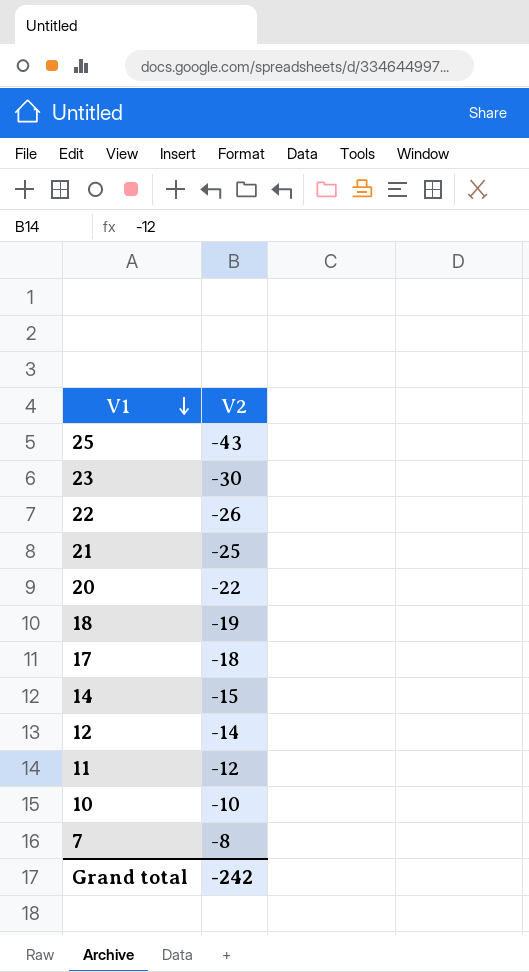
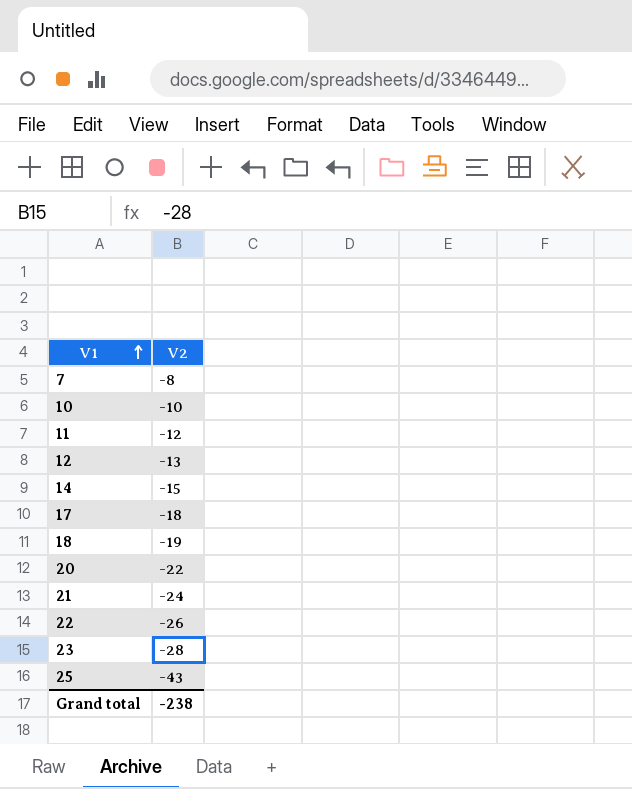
row order: V1 descending -> V1 ascending
12 | V2: -14 -> -13
21 | V2: -25 -> -24
23 | V2: -30 -> -28
Grand total | V2: -242 -> -238

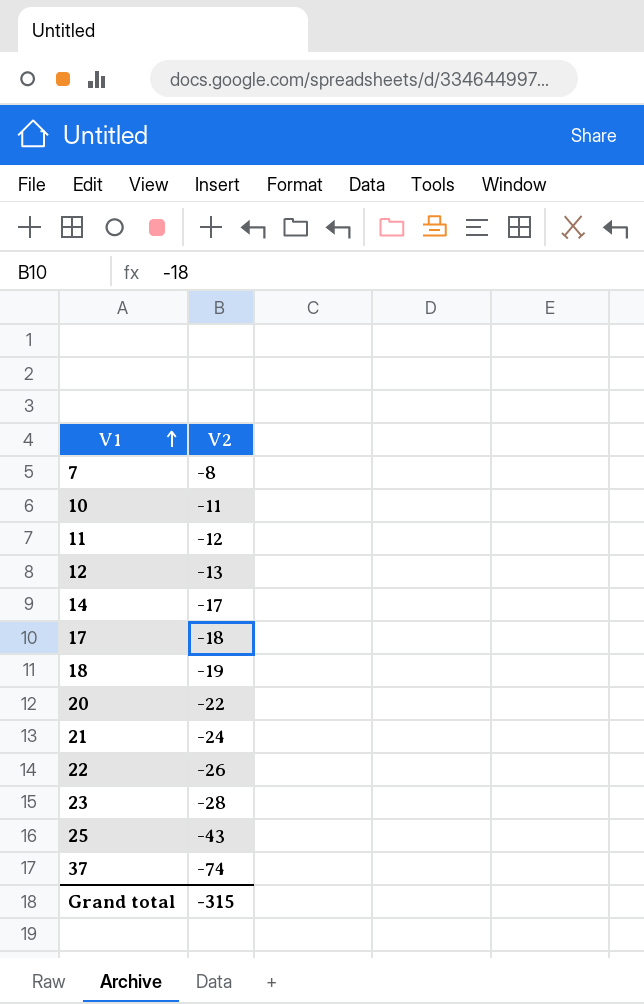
10 | V2: -10 -> -11
14 | V2: -15 -> -17
row 37: none -> -74
Grand total | V2: -238 -> -315

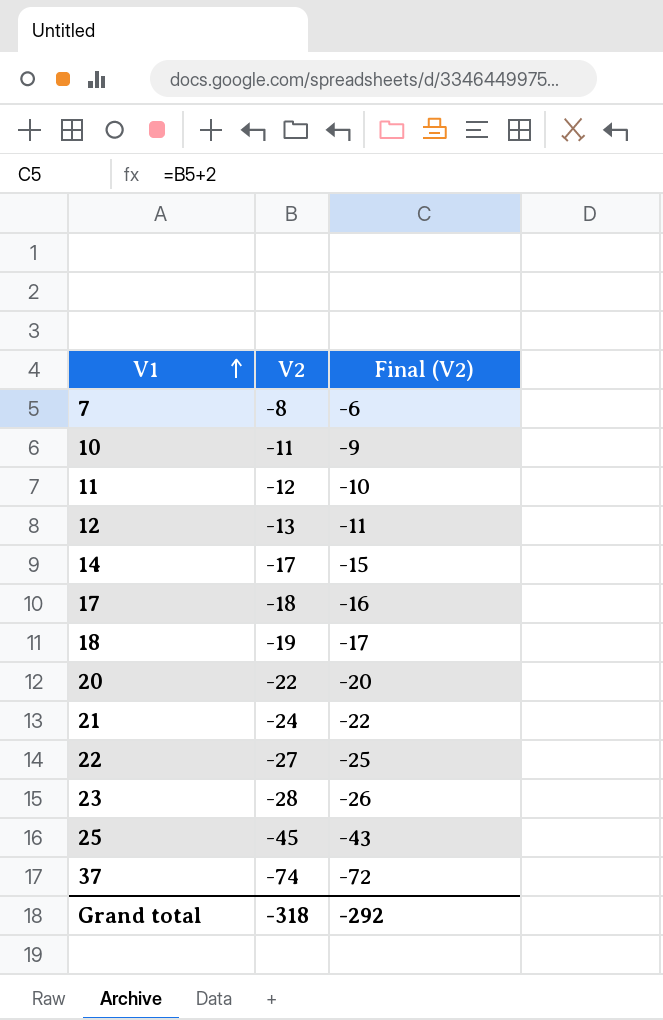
column Final (V2) | formula: none -> [V2] + 2
22 | V2: -26 -> -27
25 | V2: -43 -> -45
Grand total | V2: -315 -> -318

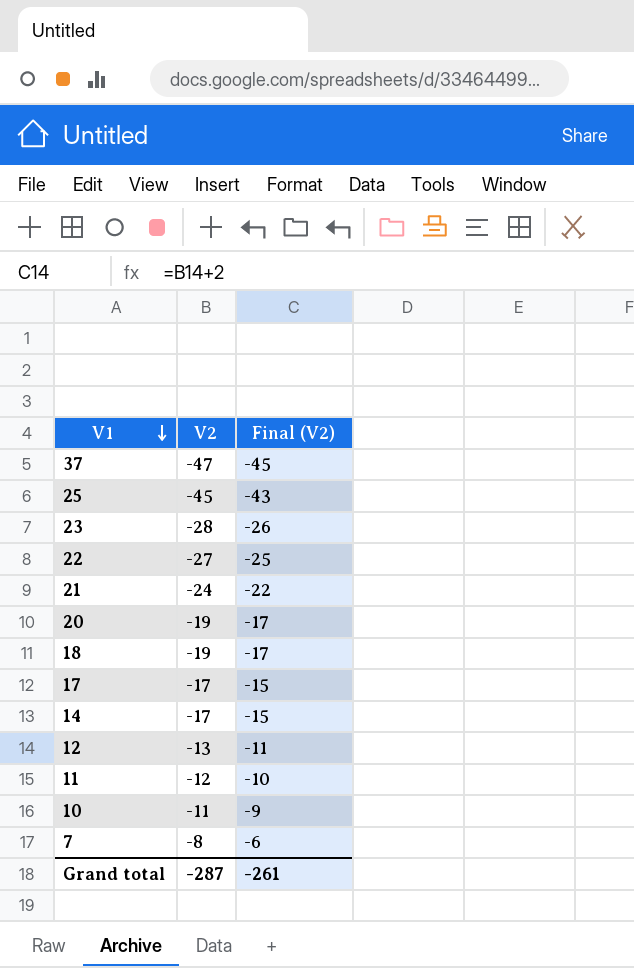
row order: V1 ascending -> V1 descending
37 | V2: -74 -> -47
37 | Final (V2): -72 -> -45
20 | V2: -22 -> -19
20 | Final (V2): -20 -> -17
17 | V2: -18 -> -17
17 | Final (V2): -16 -> -15
Grand total | V2: -318 -> -287
Grand total | Final (V2): -292 -> -261

